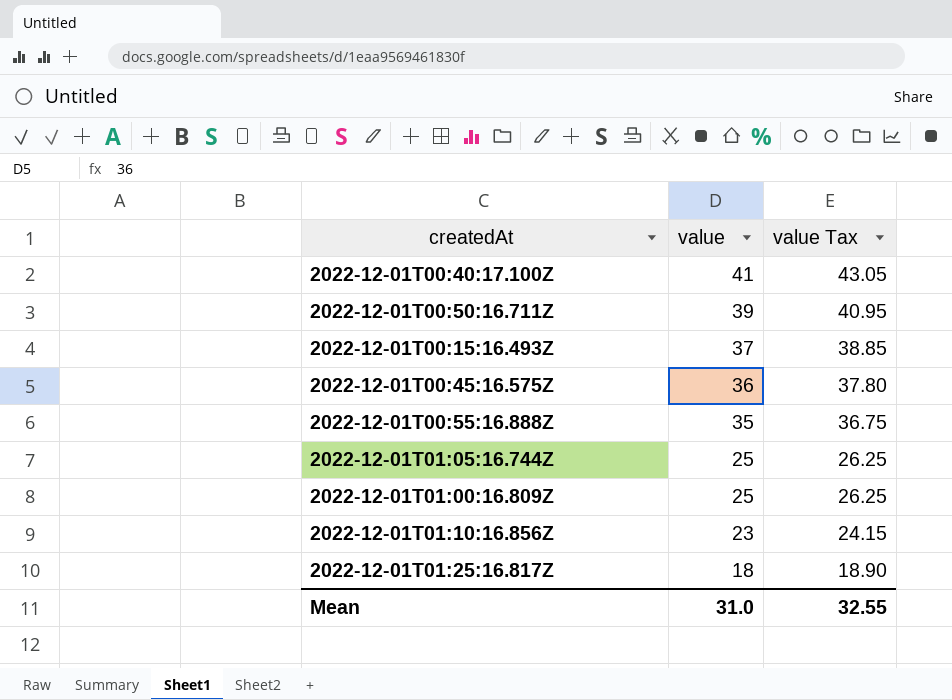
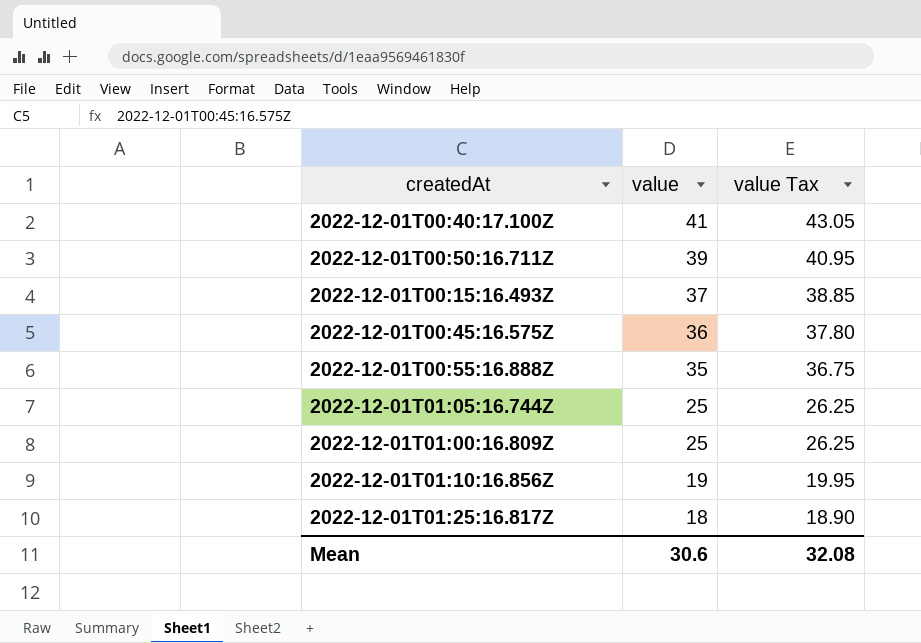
2022-12-01T01:10:16.856Z | value: 23 -> 19
2022-12-01T01:10:16.856Z | value Tax: 24.15 -> 19.95
Mean | value: 31.0 -> 30.6
Mean | value Tax: 32.55 -> 32.08

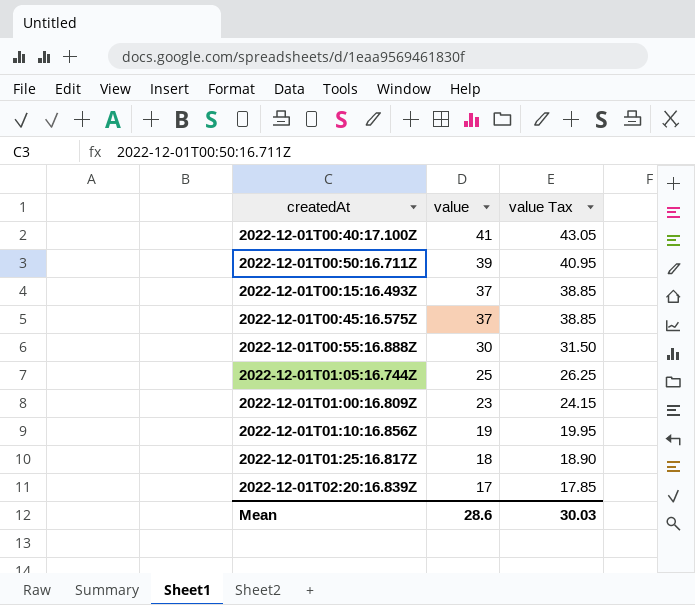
2022-12-01T00:45:16.575Z | value: 36 -> 37
2022-12-01T00:45:16.575Z | value Tax: 37.80 -> 38.85
2022-12-01T00:55:16.888Z | value: 35 -> 30
2022-12-01T00:55:16.888Z | value Tax: 36.75 -> 31.50
2022-12-01T01:00:16.809Z | value: 25 -> 23
2022-12-01T01:00:16.809Z | value Tax: 26.25 -> 24.15
row 2022-12-01T02:20:16.839Z: none -> 17 | 17.85
Mean | value: 30.6 -> 28.6
Mean | value Tax: 32.08 -> 30.03

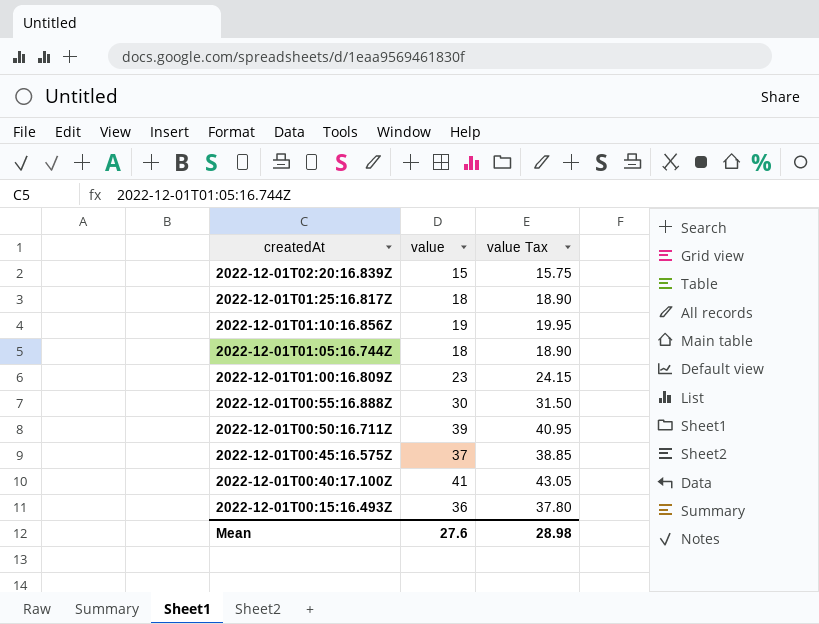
row order: value descending -> createdAt descending
2022-12-01T02:20:16.839Z | value: 17 -> 15
2022-12-01T02:20:16.839Z | value Tax: 17.85 -> 15.75
2022-12-01T01:05:16.744Z | value: 25 -> 18
2022-12-01T01:05:16.744Z | value Tax: 26.25 -> 18.90
2022-12-01T00:15:16.493Z | value: 37 -> 36
2022-12-01T00:15:16.493Z | value Tax: 38.85 -> 37.80
Mean | value: 28.6 -> 27.6
Mean | value Tax: 30.03 -> 28.98

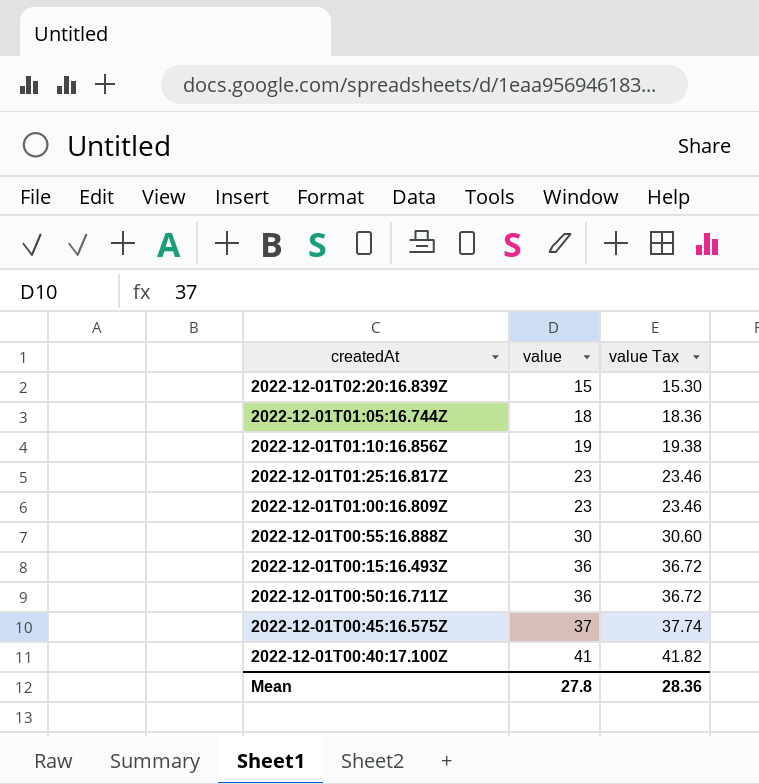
row order: createdAt descending -> value ascending
column value Tax | formula: [value] * 1.05 -> [value] * 1.02
2022-12-01T01:25:16.817Z | value: 18 -> 23
2022-12-01T00:50:16.711Z | value: 39 -> 36
Mean | value: 27.6 -> 27.8
Mean | value Tax: 28.98 -> 28.36

